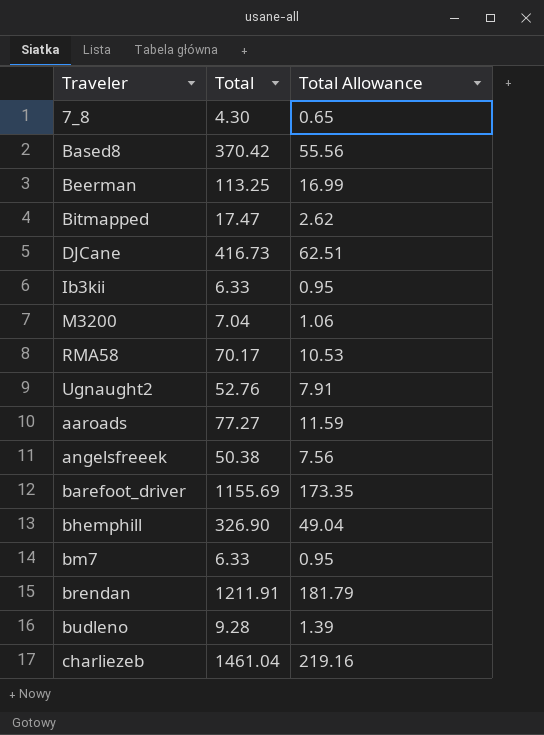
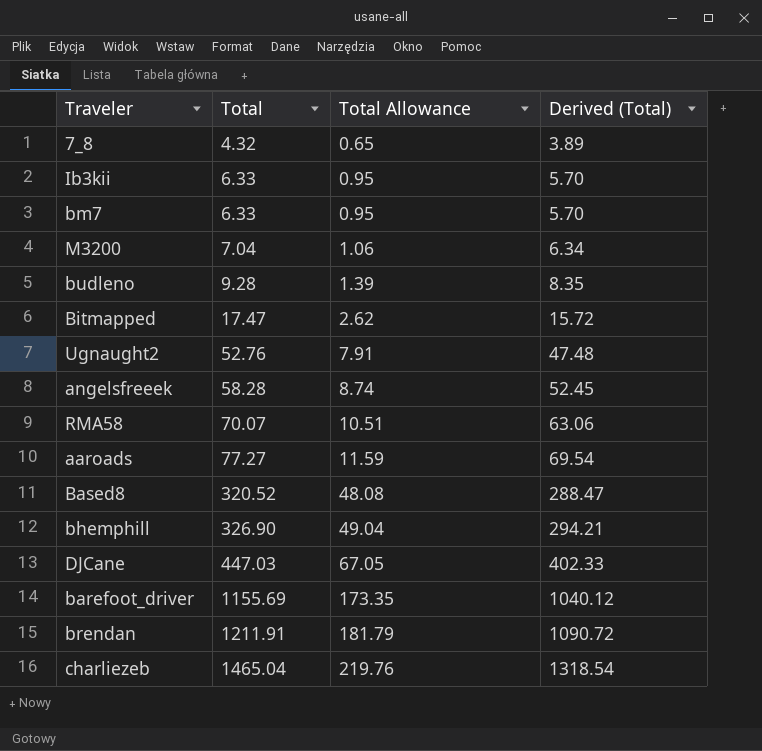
row order: none -> Total ascending
column Derived (Total) | formula: none -> [Total] * 0.9
row Beerman: 113.25 | 16.99 -> none
7_8 | Total: 4.30 -> 4.32
angelsfreeek | Total: 50.38 -> 58.28
angelsfreeek | Total Allowance: 7.56 -> 8.74
RMA58 | Total: 70.17 -> 70.07
RMA58 | Total Allowance: 10.53 -> 10.51
Based8 | Total: 370.42 -> 320.52
Based8 | Total Allowance: 55.56 -> 48.08
DJCane | Total: 416.73 -> 447.03
DJCane | Total Allowance: 62.51 -> 67.05
charliezeb | Total: 1461.04 -> 1465.04
charliezeb | Total Allowance: 219.16 -> 219.76

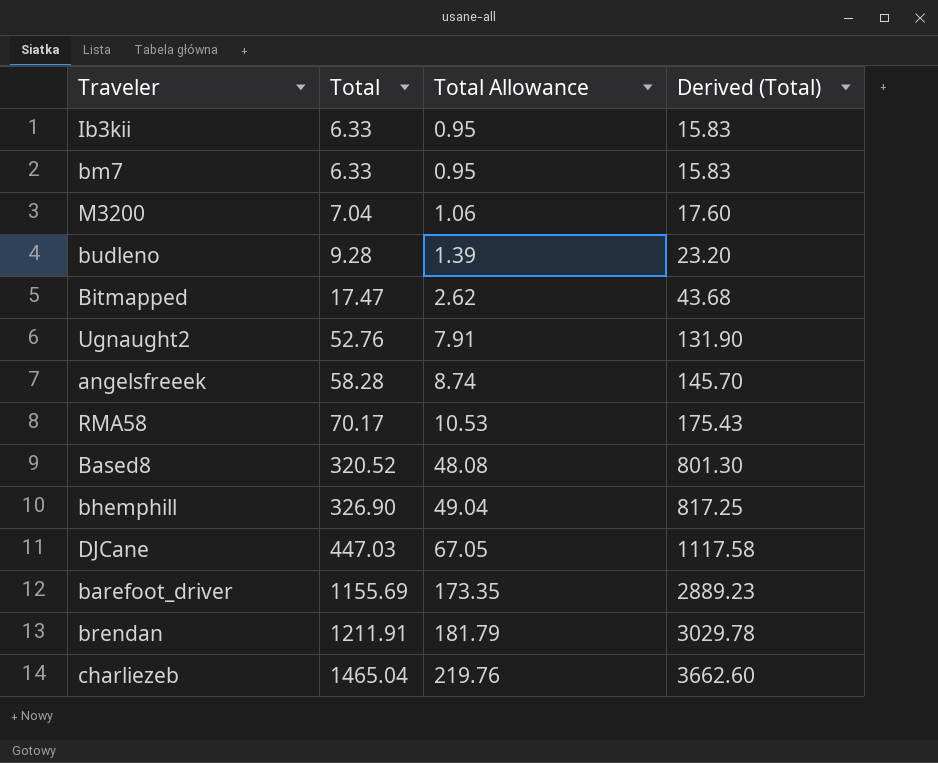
column Derived (Total) | formula: [Total] * 0.9 -> [Total] * 2.5
row 7_8: 4.32 | 0.65 | 3.89 -> none
row aaroads: 77.27 | 11.59 | 69.54 -> none
RMA58 | Total: 70.07 -> 70.17
RMA58 | Total Allowance: 10.51 -> 10.53

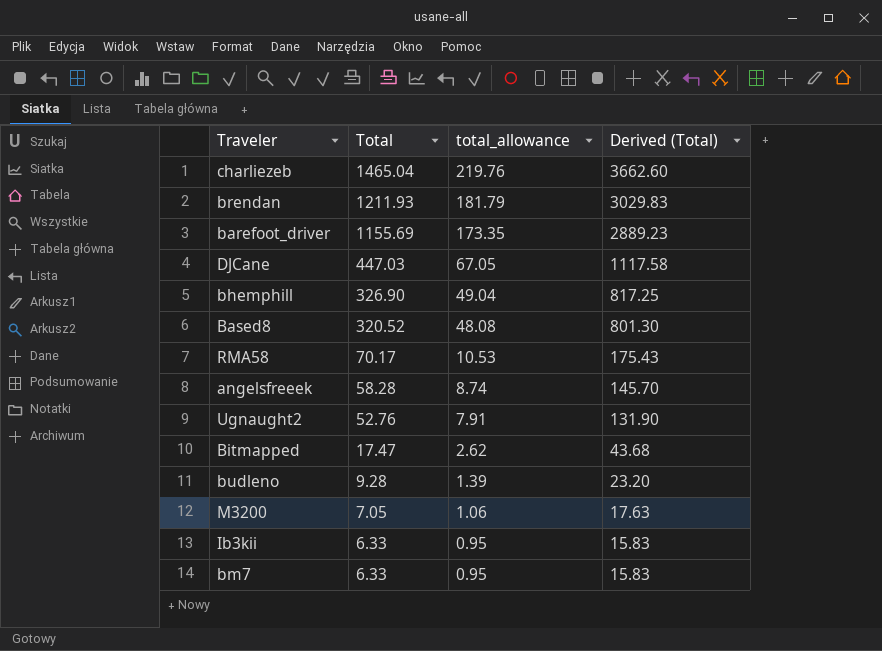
row order: Total ascending -> Total descending
column name: Total Allowance -> total_allowance
brendan | Total: 1211.91 -> 1211.93
brendan | Derived (Total): 3029.78 -> 3029.83
M3200 | Total: 7.04 -> 7.05
M3200 | Derived (Total): 17.60 -> 17.63

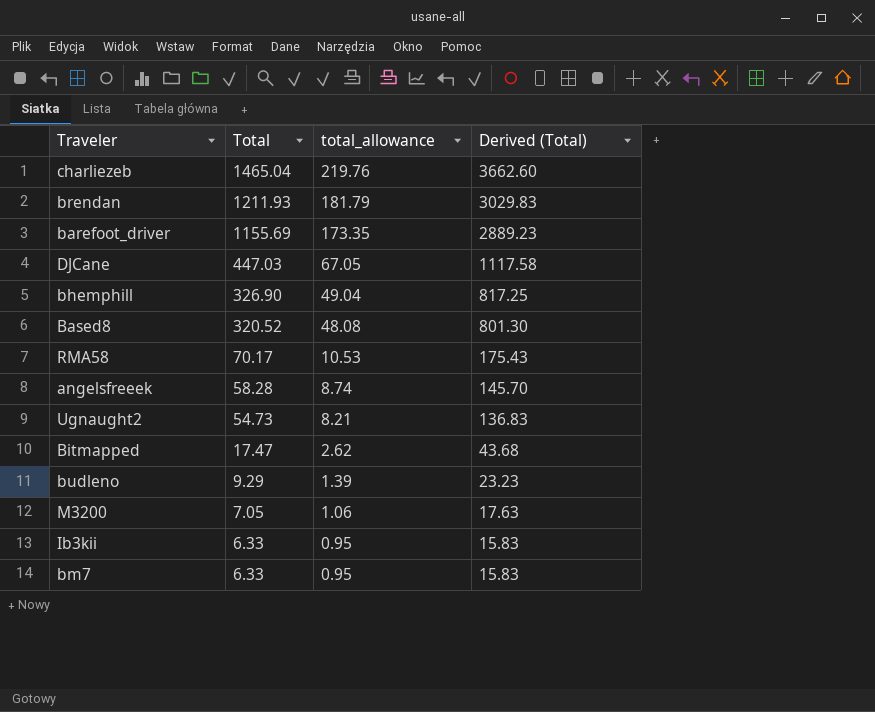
Ugnaught2 | Total: 52.76 -> 54.73
Ugnaught2 | total_allowance: 7.91 -> 8.21
Ugnaught2 | Derived (Total): 131.90 -> 136.83
budleno | Total: 9.28 -> 9.29
budleno | Derived (Total): 23.20 -> 23.23

